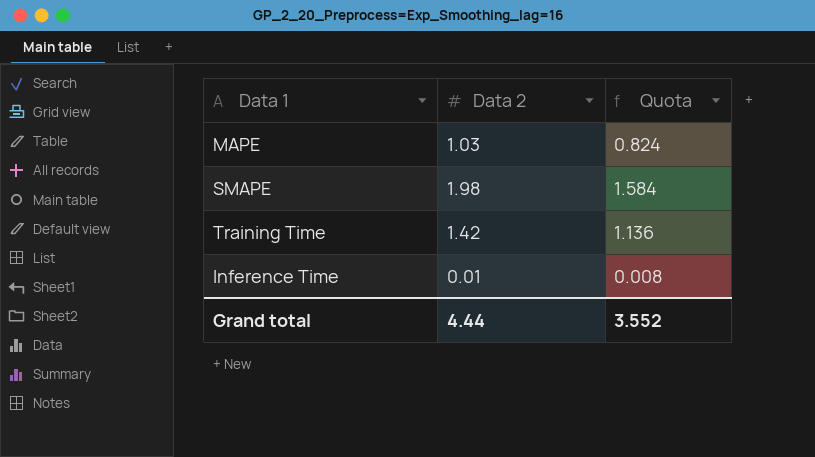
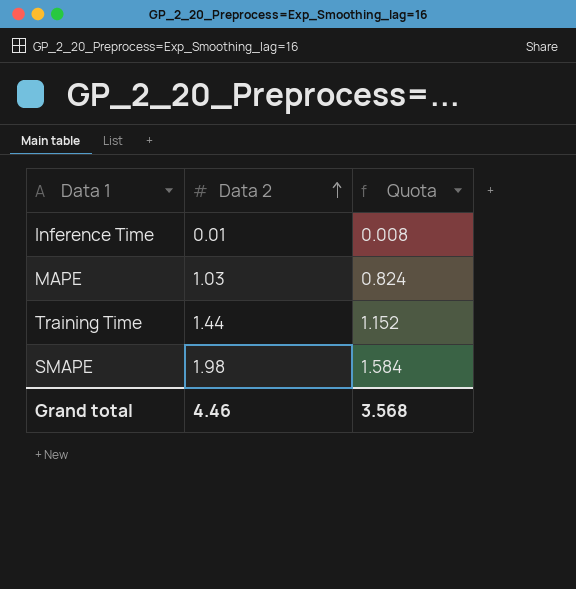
row order: none -> Data 2 ascending
Training Time | Data 2: 1.42 -> 1.44
Training Time | Quota: 1.136 -> 1.152
Grand total | Data 2: 4.44 -> 4.46
Grand total | Quota: 3.552 -> 3.568

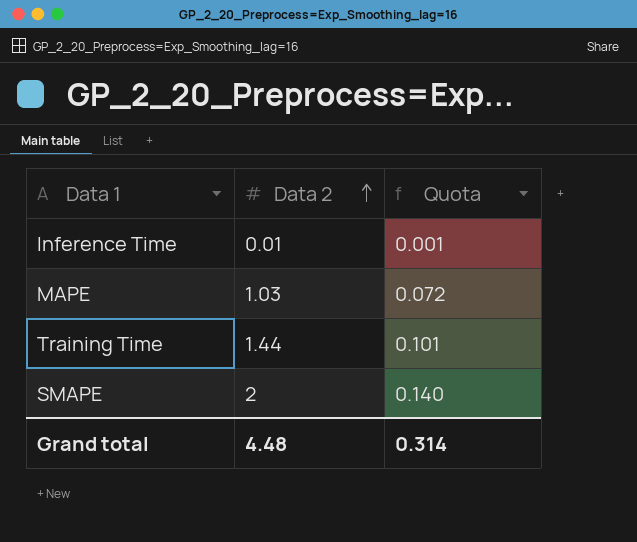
column Quota | formula: [Data 2] * 0.8 -> [Data 2] * 0.07
SMAPE | Data 2: 1.98 -> 2
Grand total | Data 2: 4.46 -> 4.48
Grand total | Quota: 3.568 -> 0.314

